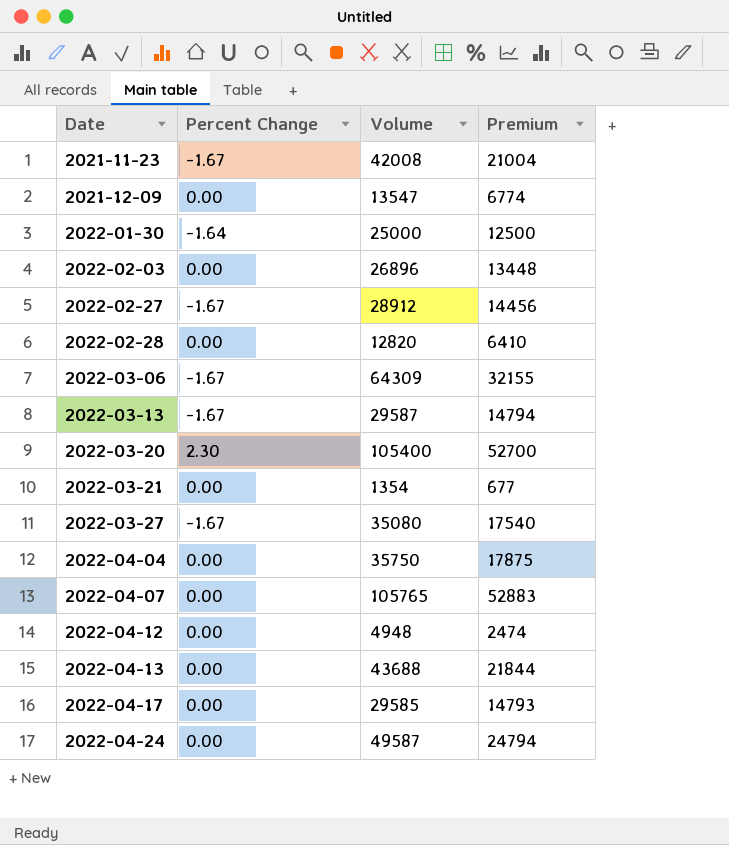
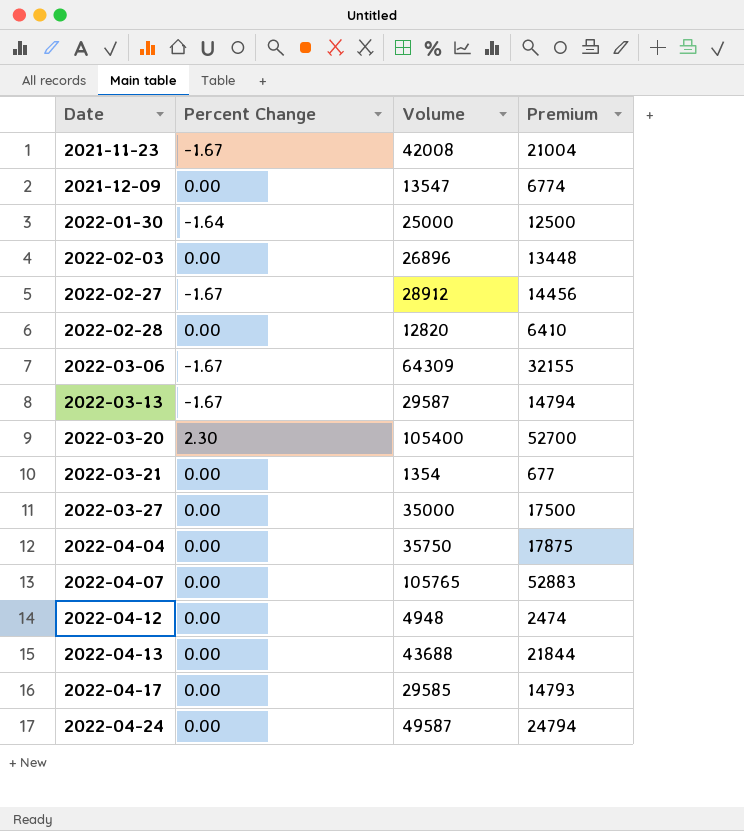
2022-03-27 | Percent Change: -1.67 -> 0.00
2022-03-27 | Volume: 35080 -> 35000
2022-03-27 | Premium: 17540 -> 17500

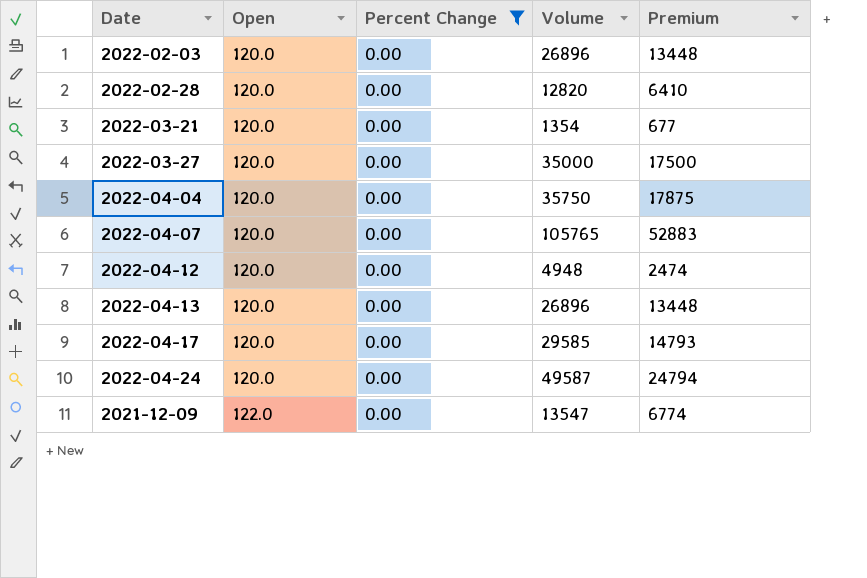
filter: none -> Percent Change = 0.00
row order: Date ascending -> Open ascending
column Open | position: none -> 2
2022-04-13 | Volume: 43688 -> 26896
2022-04-13 | Premium: 21844 -> 13448

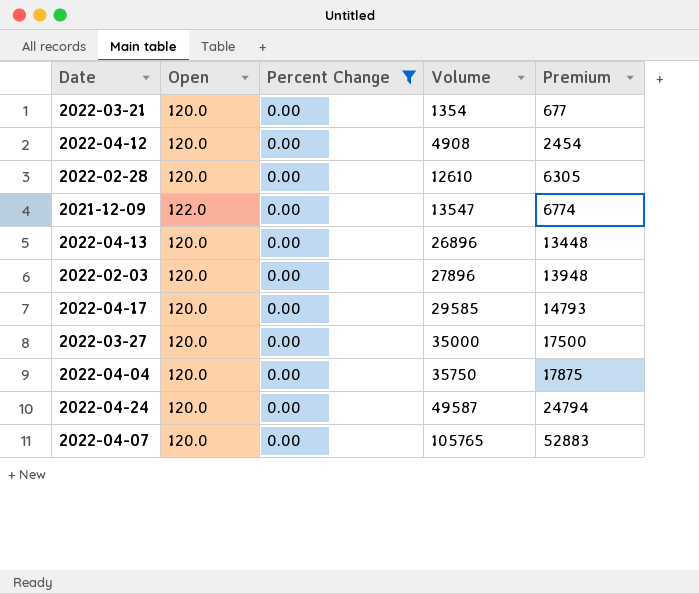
row order: Open ascending -> Volume ascending
2022-04-12 | Volume: 4948 -> 4908
2022-04-12 | Premium: 2474 -> 2454
2022-02-28 | Volume: 12820 -> 12610
2022-02-28 | Premium: 6410 -> 6305
2022-02-03 | Volume: 26896 -> 27896
2022-02-03 | Premium: 13448 -> 13948

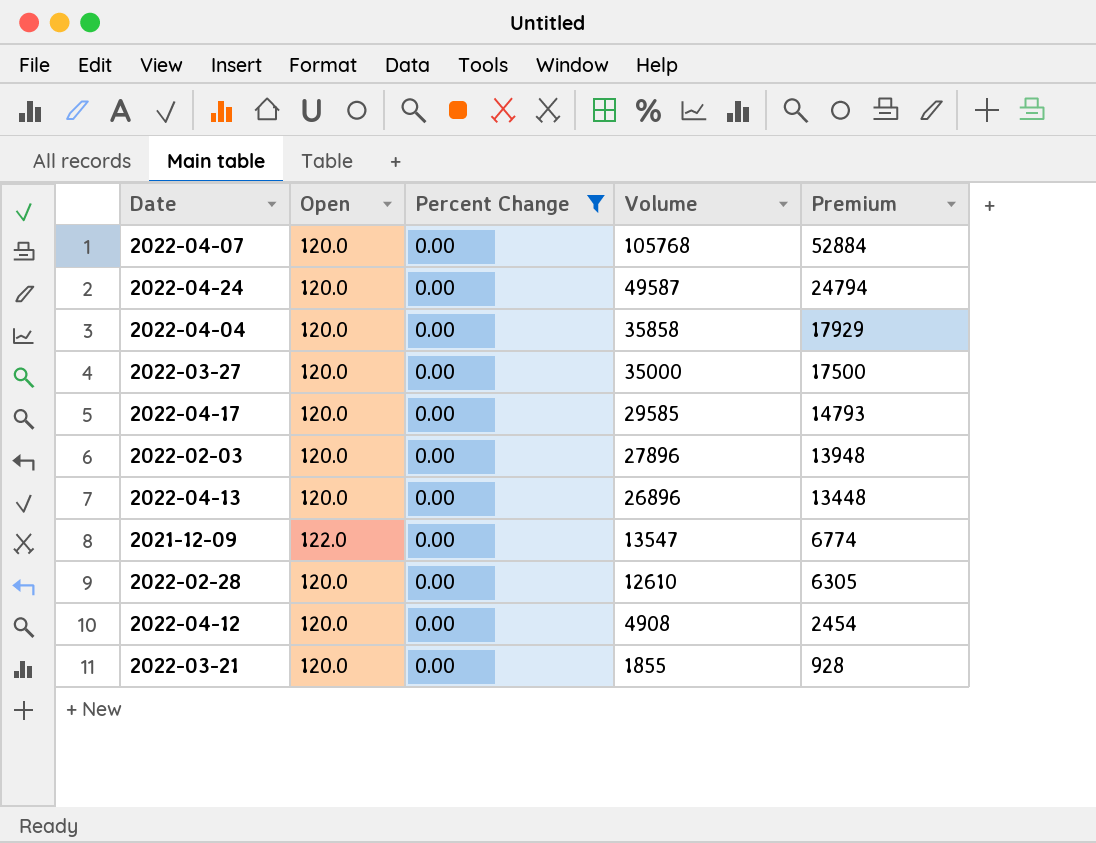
row order: Volume ascending -> Volume descending
2022-04-07 | Volume: 105765 -> 105768
2022-04-07 | Premium: 52883 -> 52884
2022-04-04 | Volume: 35750 -> 35858
2022-04-04 | Premium: 17875 -> 17929
2022-03-21 | Volume: 1354 -> 1855
2022-03-21 | Premium: 677 -> 928

